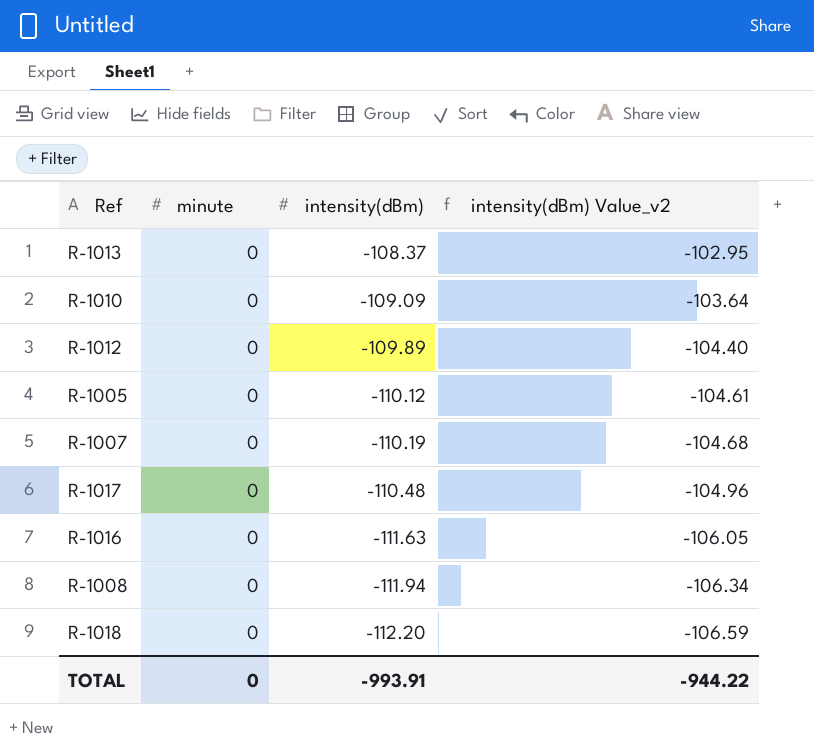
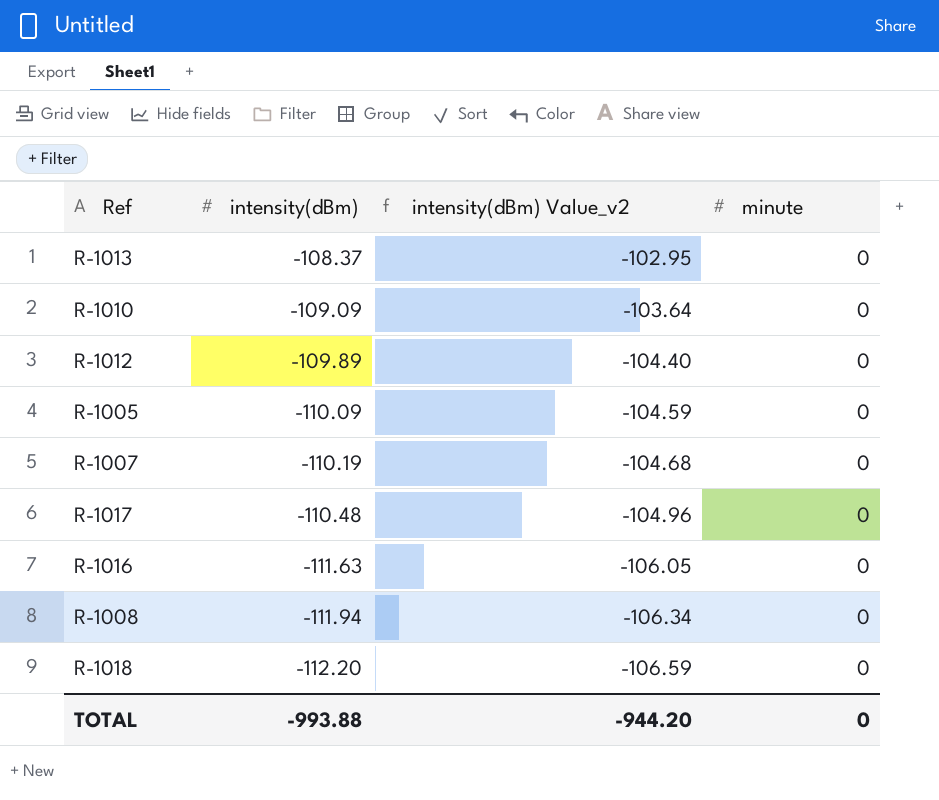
column minute | position: 2 -> 4
R-1005 | intensity(dBm): -110.12 -> -110.09
R-1005 | intensity(dBm) Value_v2: -104.61 -> -104.59
TOTAL | intensity(dBm): -993.91 -> -993.88
TOTAL | intensity(dBm) Value_v2: -944.22 -> -944.20

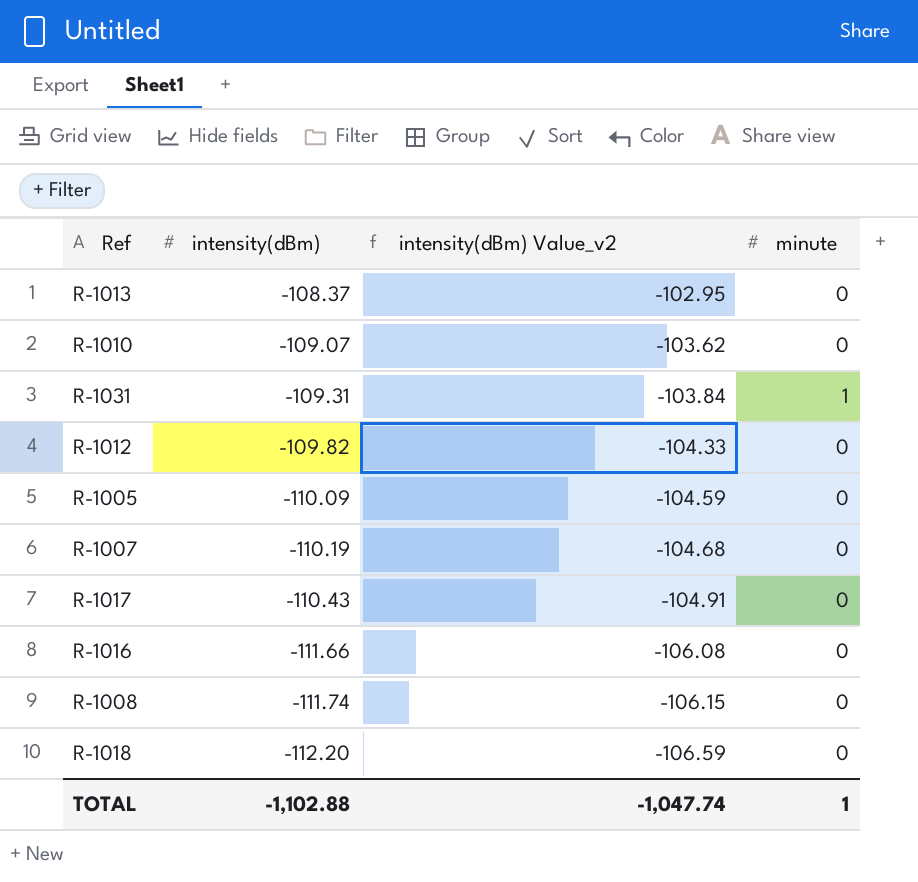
R-1010 | intensity(dBm): -109.09 -> -109.07
R-1010 | intensity(dBm) Value_v2: -103.64 -> -103.62
row R-1031: none -> -109.31 | -103.84 | 1
R-1012 | intensity(dBm): -109.89 -> -109.82
R-1012 | intensity(dBm) Value_v2: -104.40 -> -104.33
R-1017 | intensity(dBm): -110.48 -> -110.43
R-1017 | intensity(dBm) Value_v2: -104.96 -> -104.91
R-1016 | intensity(dBm): -111.63 -> -111.66
R-1016 | intensity(dBm) Value_v2: -106.05 -> -106.08
R-1008 | intensity(dBm): -111.94 -> -111.74
R-1008 | intensity(dBm) Value_v2: -106.34 -> -106.15
TOTAL | intensity(dBm): -993.88 -> -1,102.88
TOTAL | intensity(dBm) Value_v2: -944.20 -> -1,047.74
TOTAL | minute: 0 -> 1

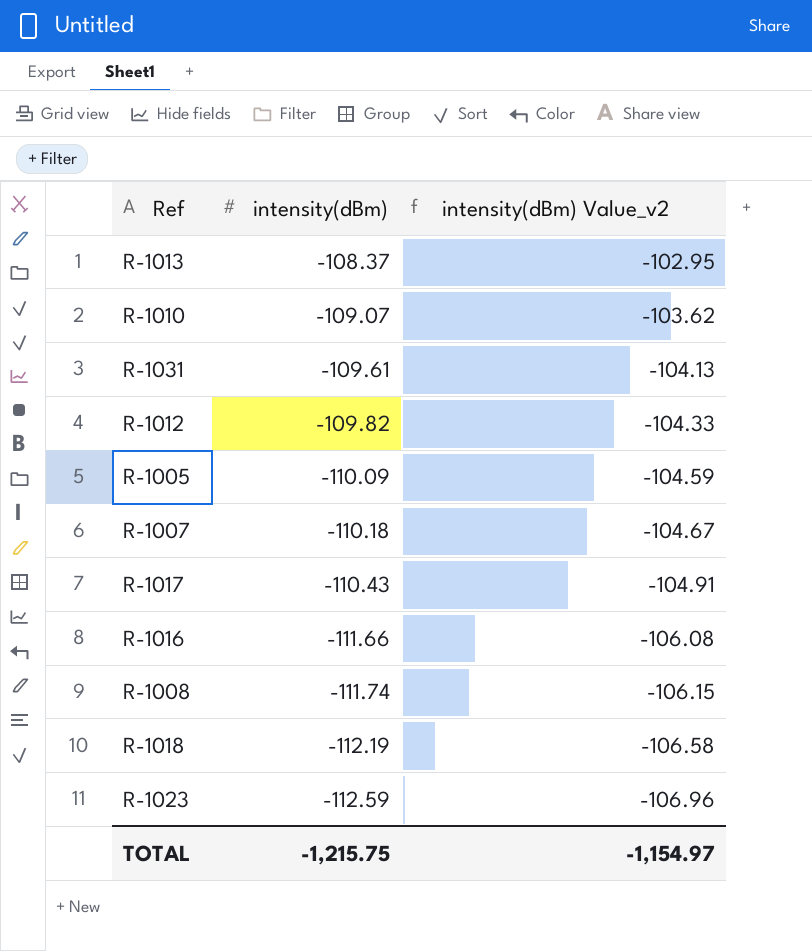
column minute | position: 4 -> none
R-1031 | intensity(dBm): -109.31 -> -109.61
R-1031 | intensity(dBm) Value_v2: -103.84 -> -104.13
R-1007 | intensity(dBm): -110.19 -> -110.18
R-1007 | intensity(dBm) Value_v2: -104.68 -> -104.67
R-1018 | intensity(dBm): -112.20 -> -112.19
R-1018 | intensity(dBm) Value_v2: -106.59 -> -106.58
row R-1023: none -> -112.59 | -106.96
TOTAL | intensity(dBm): -1,102.88 -> -1,215.75
TOTAL | intensity(dBm) Value_v2: -1,047.74 -> -1,154.97

